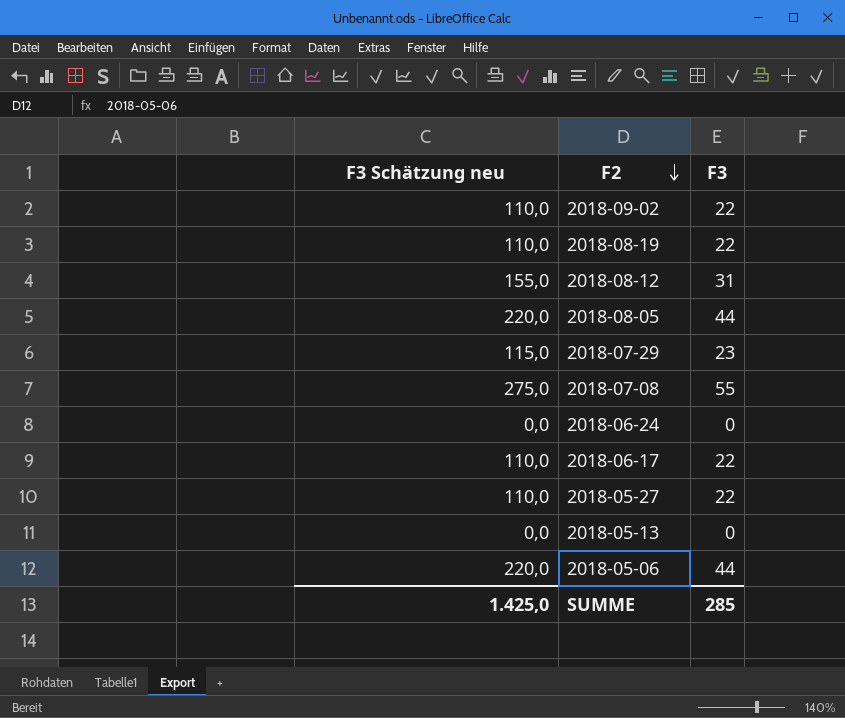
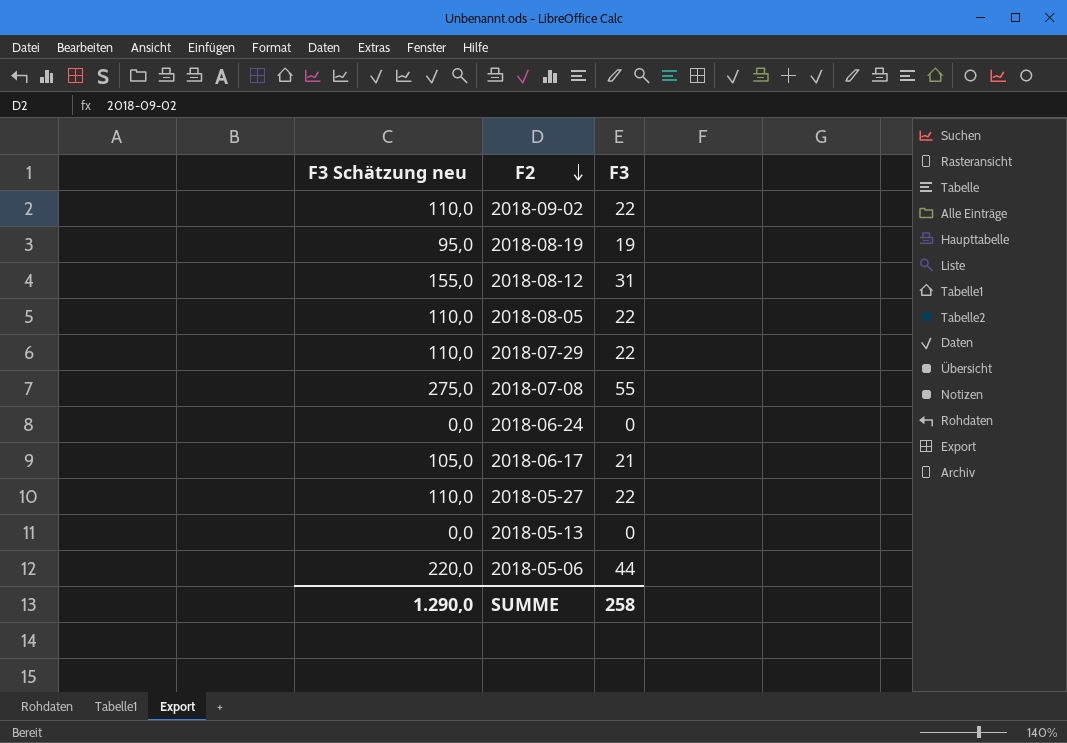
2018-08-19 | F3 Schätzung neu: 110,0 -> 95,0
2018-08-19 | F3: 22 -> 19
2018-08-05 | F3 Schätzung neu: 220,0 -> 110,0
2018-08-05 | F3: 44 -> 22
2018-07-29 | F3 Schätzung neu: 115,0 -> 110,0
2018-07-29 | F3: 23 -> 22
2018-06-17 | F3 Schätzung neu: 110,0 -> 105,0
2018-06-17 | F3: 22 -> 21
SUMME | F3 Schätzung neu: 1.425,0 -> 1.290,0
SUMME | F3: 285 -> 258

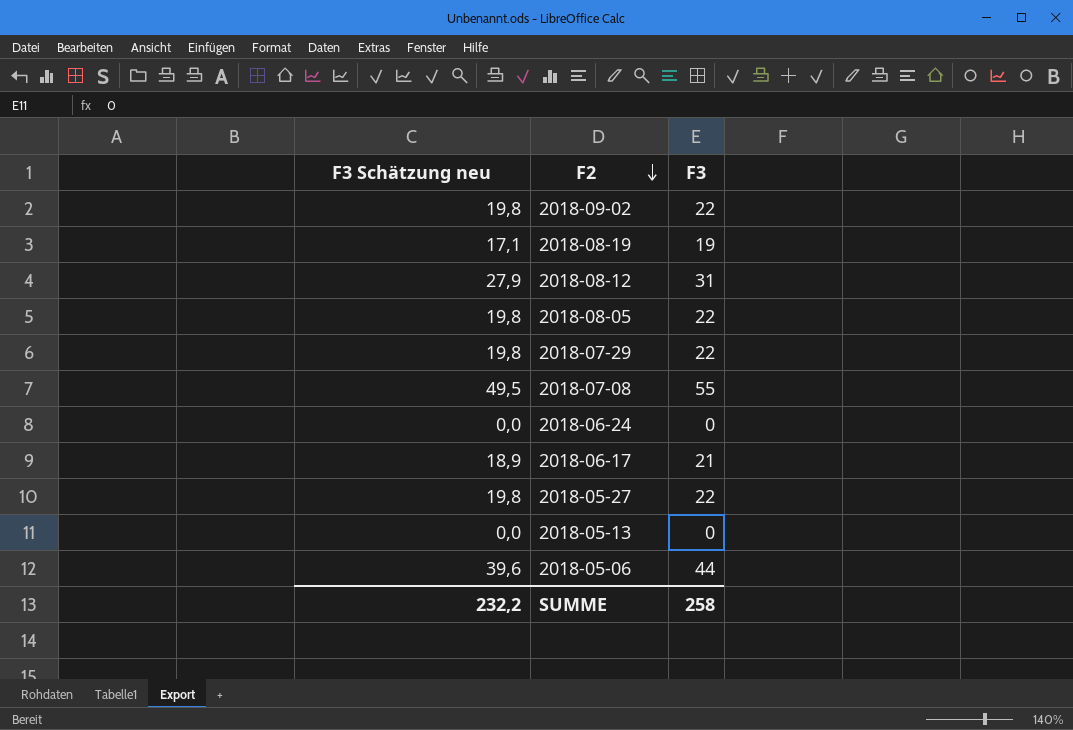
column F3 Schätzung neu | formula: [F3] * 5 -> [F3] * 0,9
SUMME | F3 Schätzung neu: 1.290,0 -> 232,2

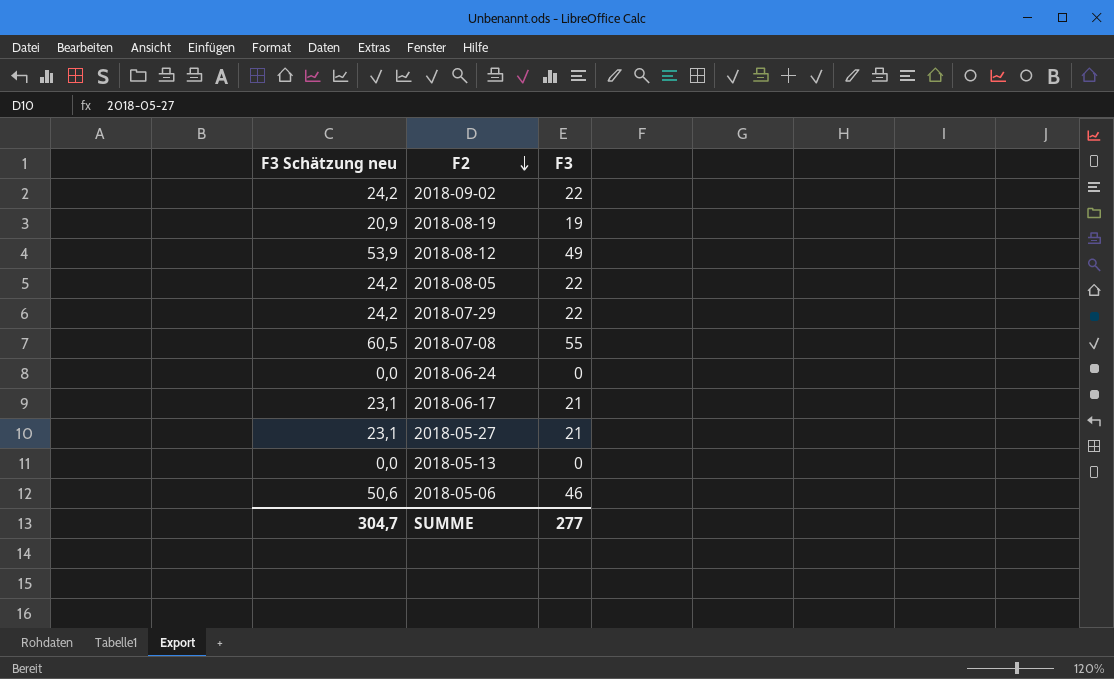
column F3 Schätzung neu | formula: [F3] * 0,9 -> [F3] * 1,1
2018-08-12 | F3: 31 -> 49
2018-05-27 | F3: 22 -> 21
2018-05-06 | F3: 44 -> 46
SUMME | F3 Schätzung neu: 232,2 -> 304,7
SUMME | F3: 258 -> 277

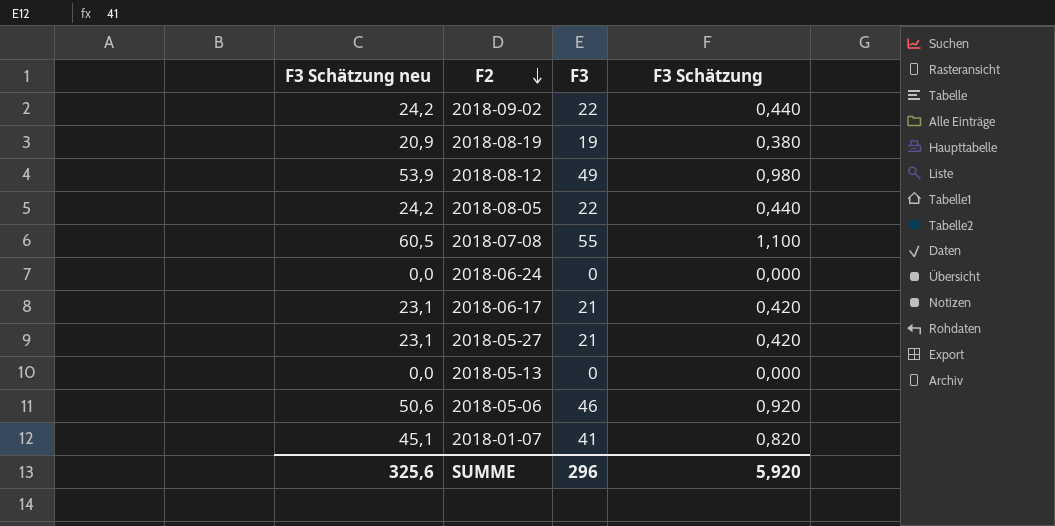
column F3 Schätzung | formula: none -> [F3] * 0,02
row 2018-07-29: 24,2 | 22 -> none
row 2018-01-07: none -> 45,1 | 41 | 0,820
SUMME | F3 Schätzung neu: 304,7 -> 325,6
SUMME | F3: 277 -> 296

